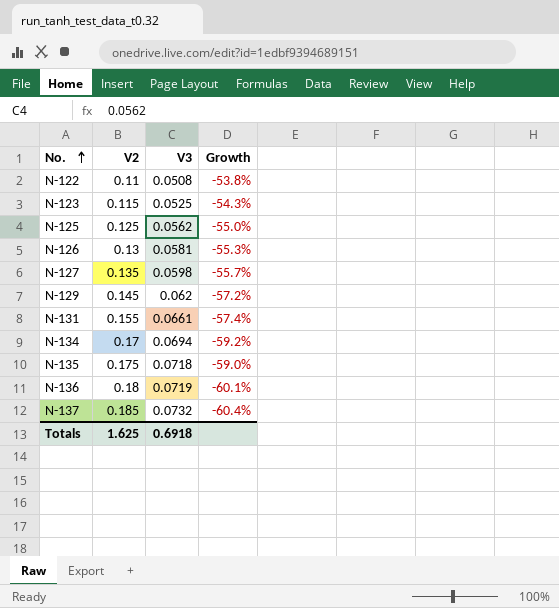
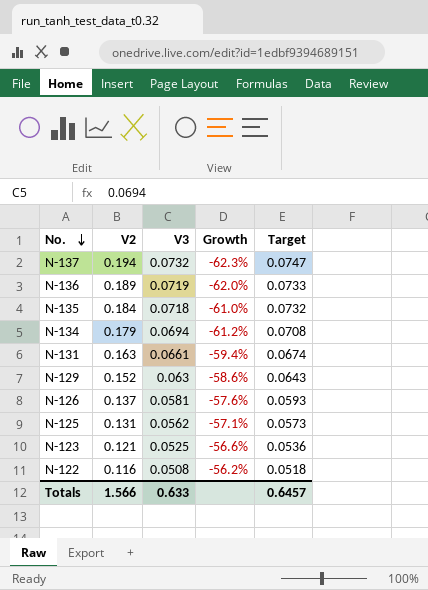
row order: No. ascending -> No. descending
column Target | formula: none -> [V3] * 1.02
row N-127: 0.135 | 0.0598 | -55.7% -> none
N-137 | V2: 0.185 -> 0.194
N-137 | Growth: -60.4% -> -62.3%
N-136 | V2: 0.18 -> 0.189
N-136 | Growth: -60.1% -> -62.0%
N-135 | V2: 0.175 -> 0.184
N-135 | Growth: -59.0% -> -61.0%
N-134 | V2: 0.17 -> 0.179
N-134 | Growth: -59.2% -> -61.2%
N-131 | V2: 0.155 -> 0.163
N-131 | Growth: -57.4% -> -59.4%
N-129 | V2: 0.145 -> 0.152
N-129 | V3: 0.062 -> 0.063
N-129 | Growth: -57.2% -> -58.6%
N-126 | V2: 0.13 -> 0.137
N-126 | Growth: -55.3% -> -57.6%
N-125 | V2: 0.125 -> 0.131
N-125 | Growth: -55.0% -> -57.1%
N-123 | V2: 0.115 -> 0.121
N-123 | Growth: -54.3% -> -56.6%
N-122 | V2: 0.11 -> 0.116
N-122 | Growth: -53.8% -> -56.2%
Totals | V2: 1.625 -> 1.566
Totals | V3: 0.6918 -> 0.633

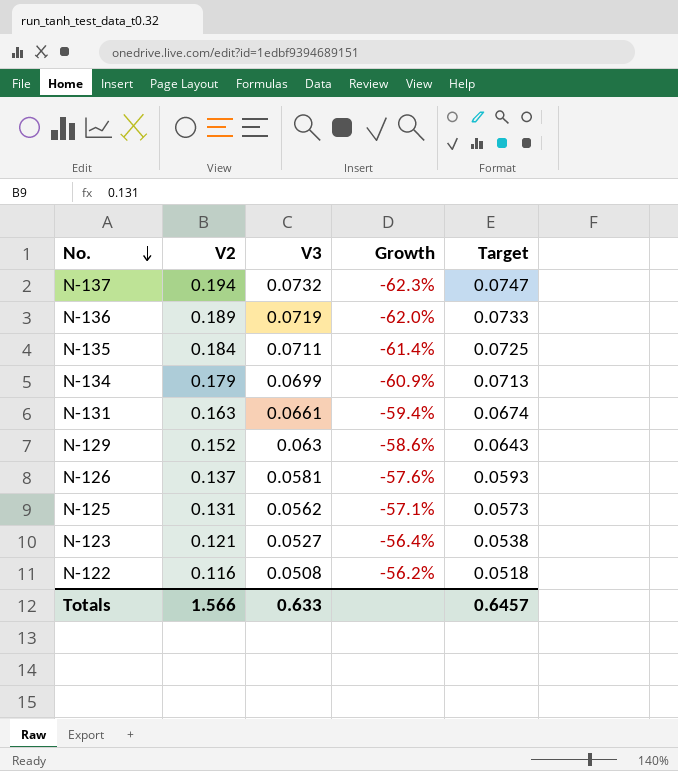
N-135 | V3: 0.0718 -> 0.0711
N-135 | Growth: -61.0% -> -61.4%
N-135 | Target: 0.0732 -> 0.0725
N-134 | V3: 0.0694 -> 0.0699
N-134 | Growth: -61.2% -> -60.9%
N-134 | Target: 0.0708 -> 0.0713
N-123 | V3: 0.0525 -> 0.0527
N-123 | Growth: -56.6% -> -56.4%
N-123 | Target: 0.0536 -> 0.0538

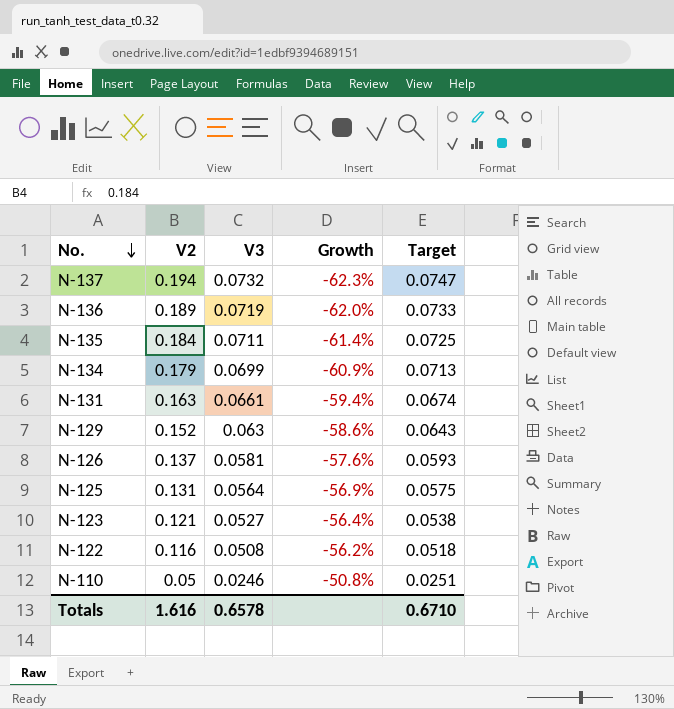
N-125 | V3: 0.0562 -> 0.0564
N-125 | Growth: -57.1% -> -56.9%
N-125 | Target: 0.0573 -> 0.0575
row N-110: none -> 0.05 | 0.0246 | -50.8% | 0.0251
Totals | V2: 1.566 -> 1.616
Totals | V3: 0.633 -> 0.6578
Totals | Target: 0.6457 -> 0.6710

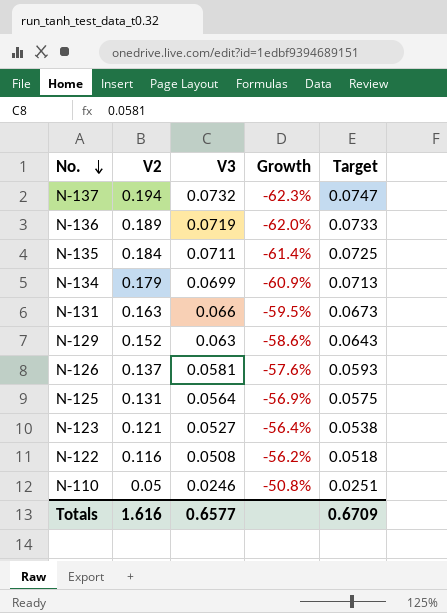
N-131 | V3: 0.0661 -> 0.066
N-131 | Growth: -59.4% -> -59.5%
N-131 | Target: 0.0674 -> 0.0673
Totals | V3: 0.6578 -> 0.6577
Totals | Target: 0.6710 -> 0.6709

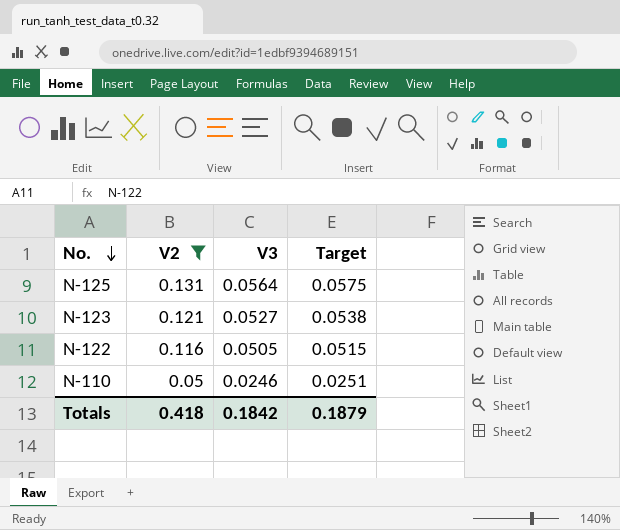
filter: none -> V2 <= 0.131
column Growth | formula: ([V3] - [V2]) / [V2] -> none
N-122 | V3: 0.0508 -> 0.0505
N-122 | Target: 0.0518 -> 0.0515
Totals | V2: 1.616 -> 0.418
Totals | V3: 0.6577 -> 0.1842
Totals | Target: 0.6709 -> 0.1879

